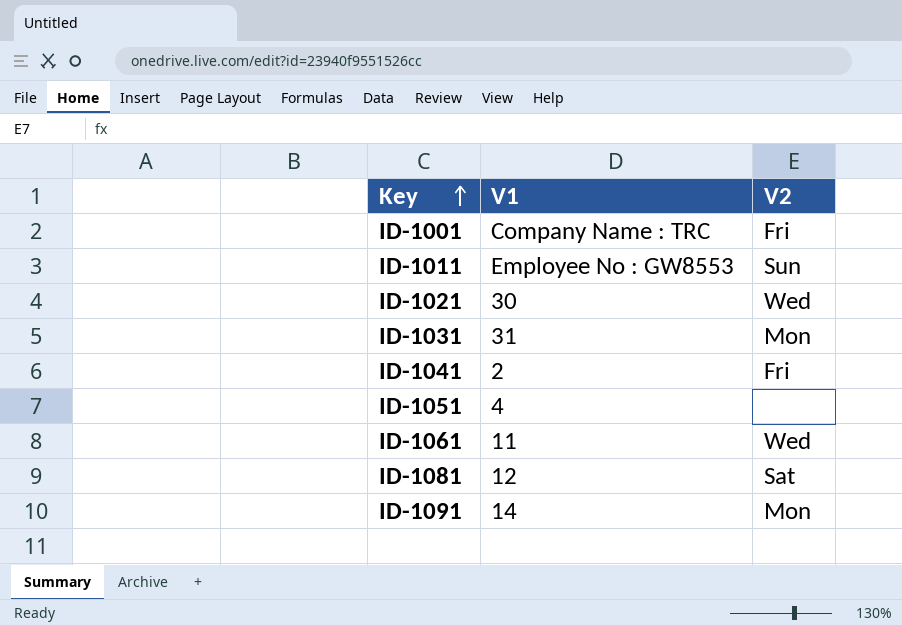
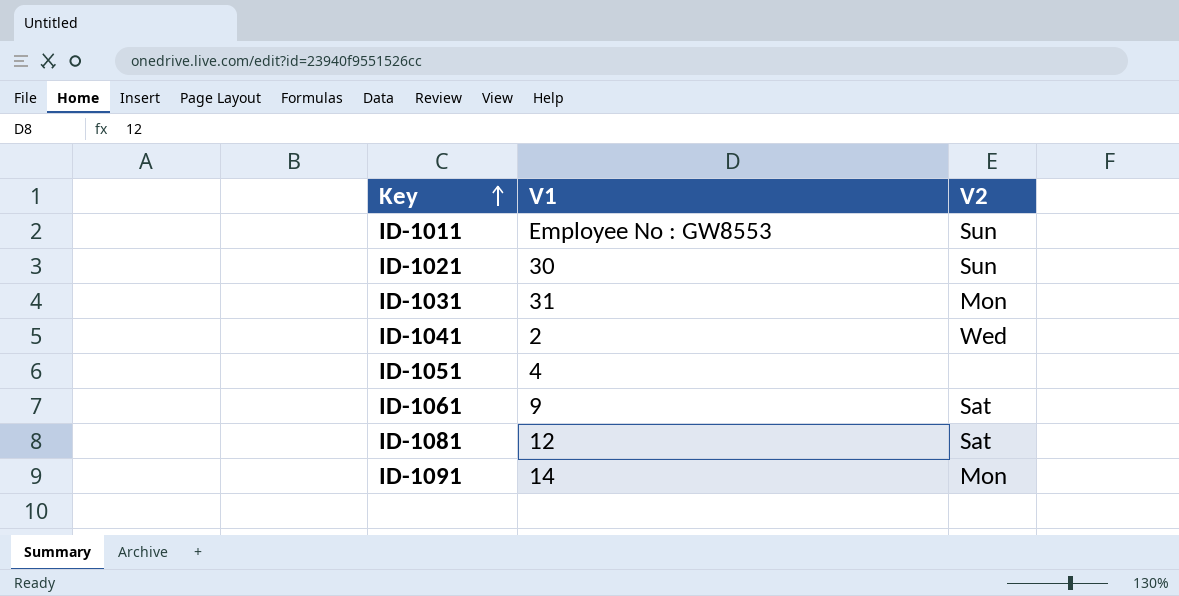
row ID-1001: Company Name : TRC | Fri -> none
ID-1021 | V2: Wed -> Sun
ID-1041 | V2: Fri -> Wed
ID-1061 | V1: 11 -> 9
ID-1061 | V2: Wed -> Sat

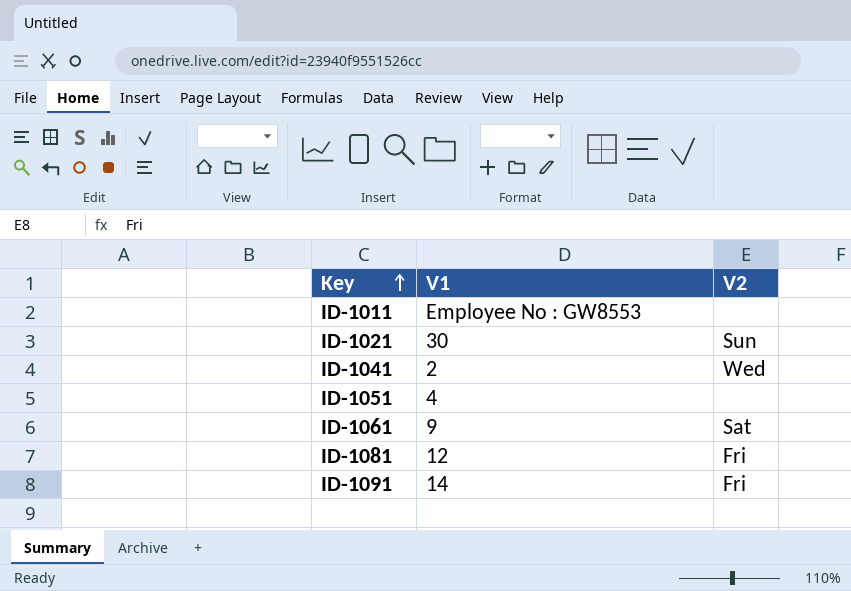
row ID-1031: 31 | Mon -> none
ID-1011 | V2: Sun -> none
ID-1081 | V2: Sat -> Fri
ID-1091 | V2: Mon -> Fri

